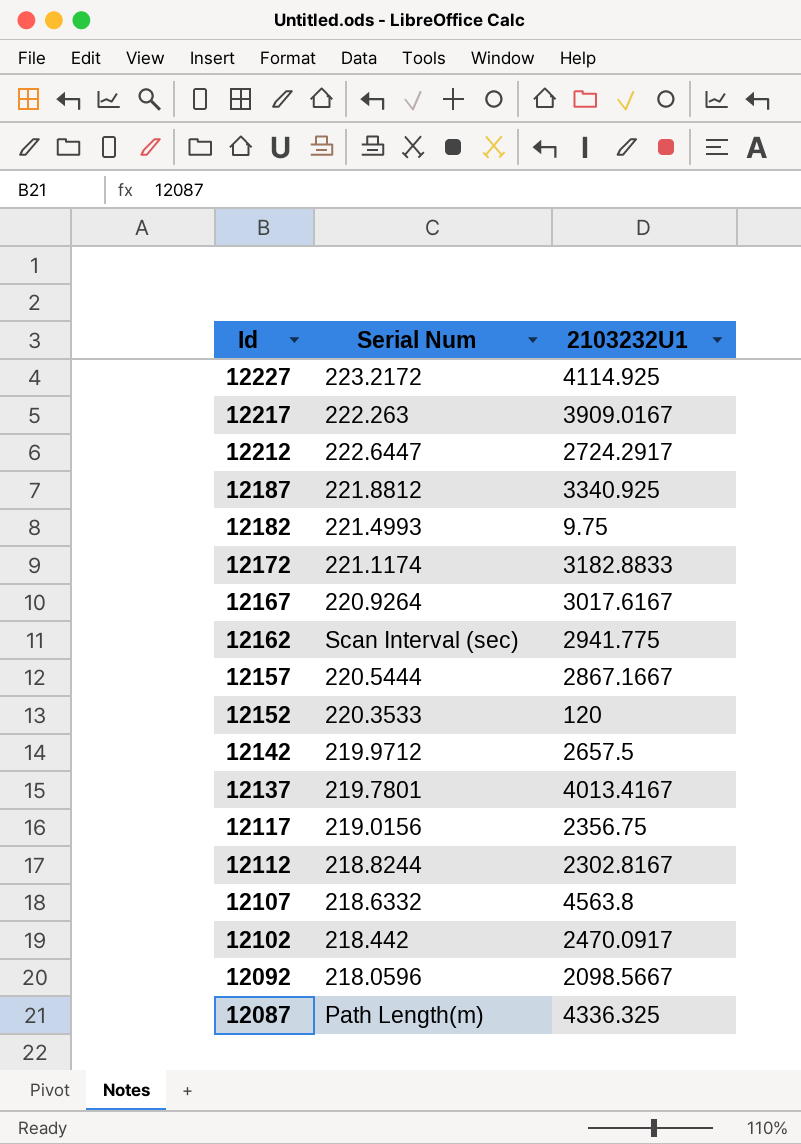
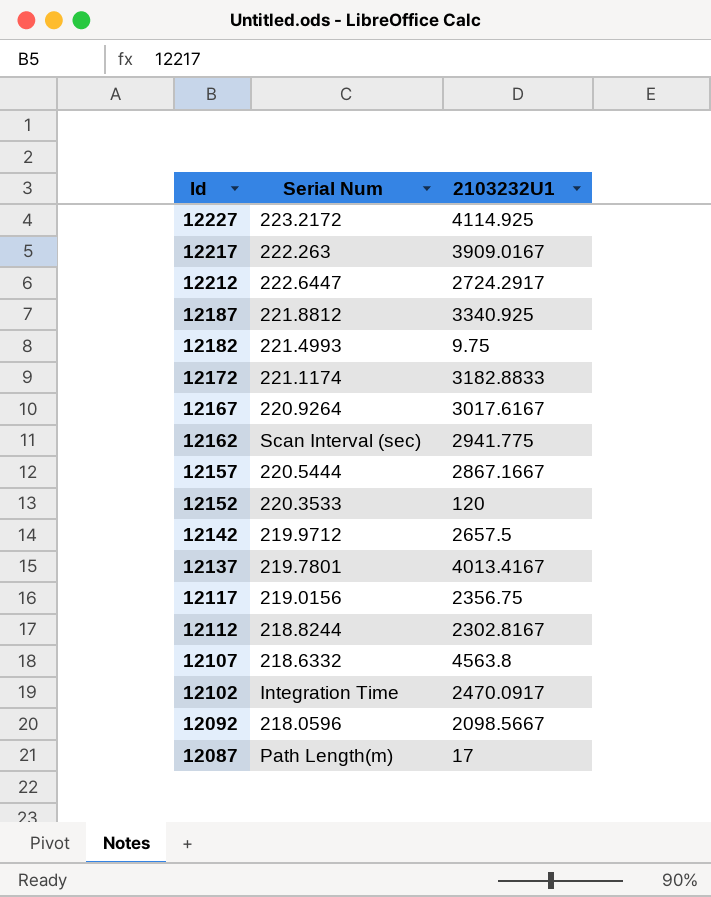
12102 | Serial Num: 218.442 -> Integration Time
12087 | 2103232U1: 4336.325 -> 17

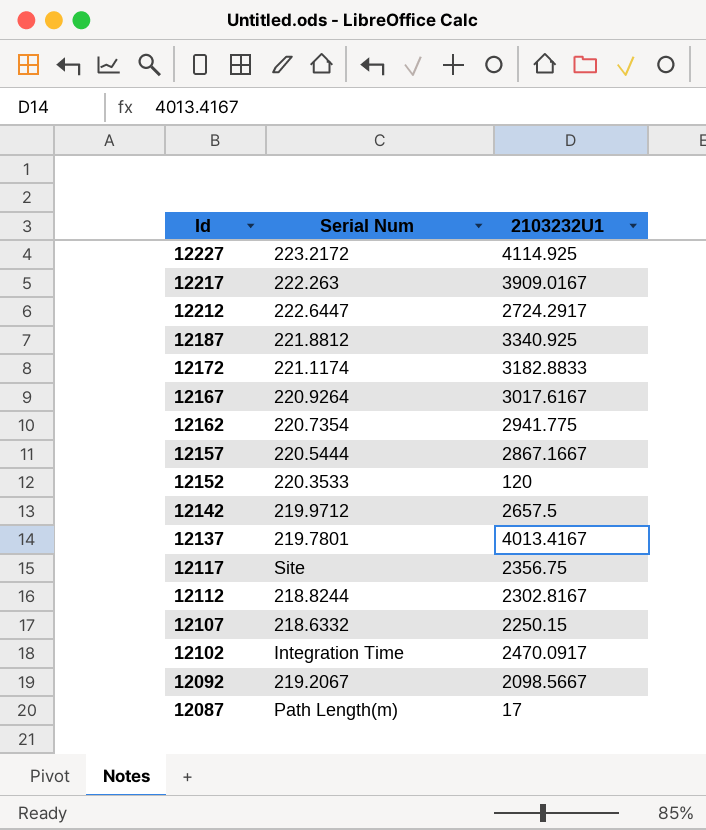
row 12182: 221.4993 | 9.75 -> none
12162 | Serial Num: Scan Interval (sec) -> 220.7354
12117 | Serial Num: 219.0156 -> Site
12107 | 2103232U1: 4563.8 -> 2250.15
12092 | Serial Num: 218.0596 -> 219.2067

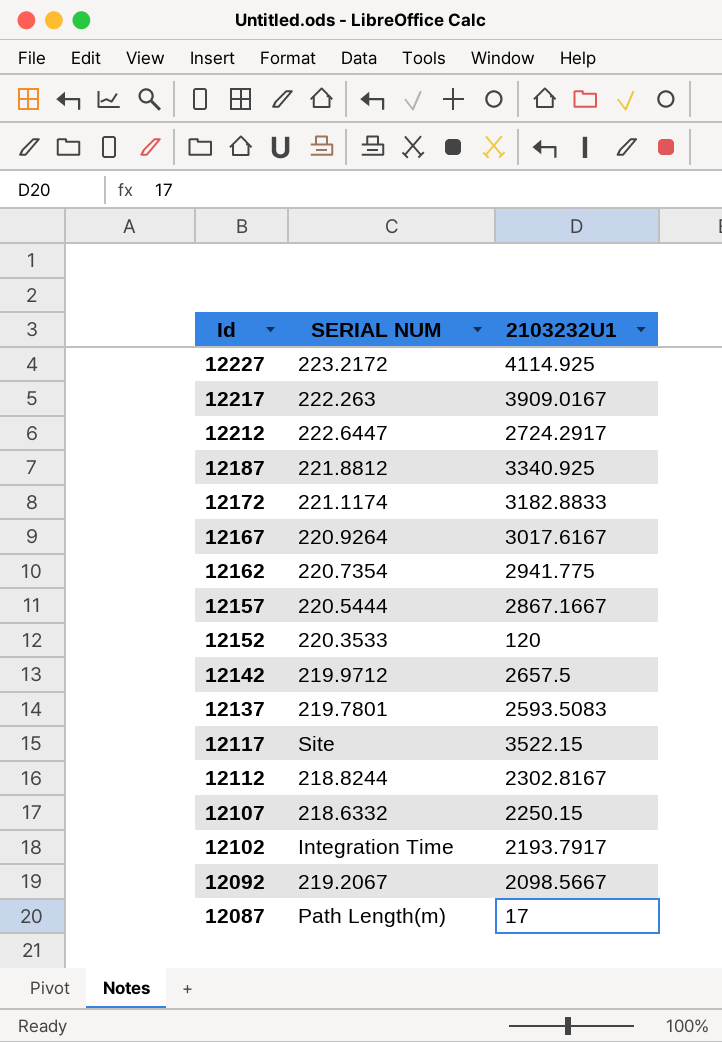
column name: Serial Num -> SERIAL NUM
12137 | 2103232U1: 4013.4167 -> 2593.5083
12117 | 2103232U1: 2356.75 -> 3522.15
12102 | 2103232U1: 2470.0917 -> 2193.7917

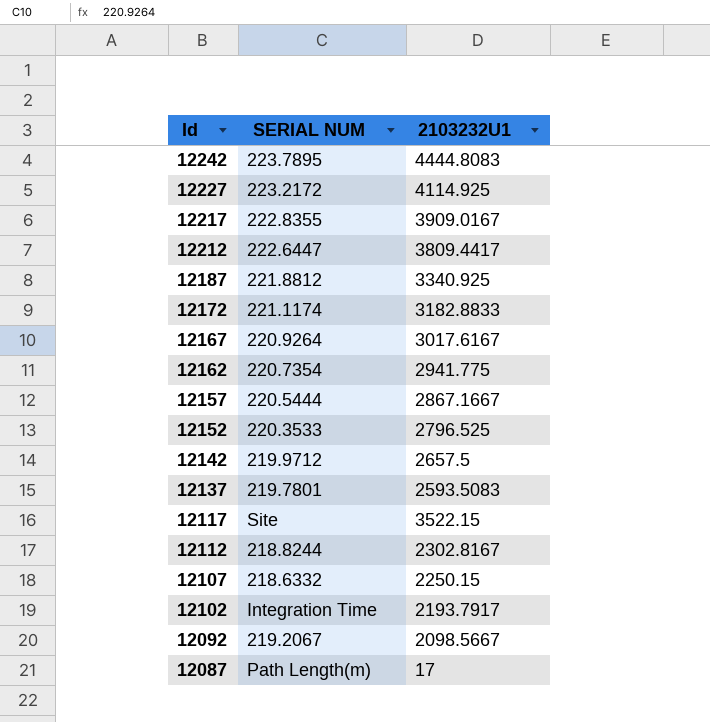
row 12242: none -> 223.7895 | 4444.8083
12217 | SERIAL NUM: 222.263 -> 222.8355
12212 | 2103232U1: 2724.2917 -> 3809.4417
12152 | 2103232U1: 120 -> 2796.525

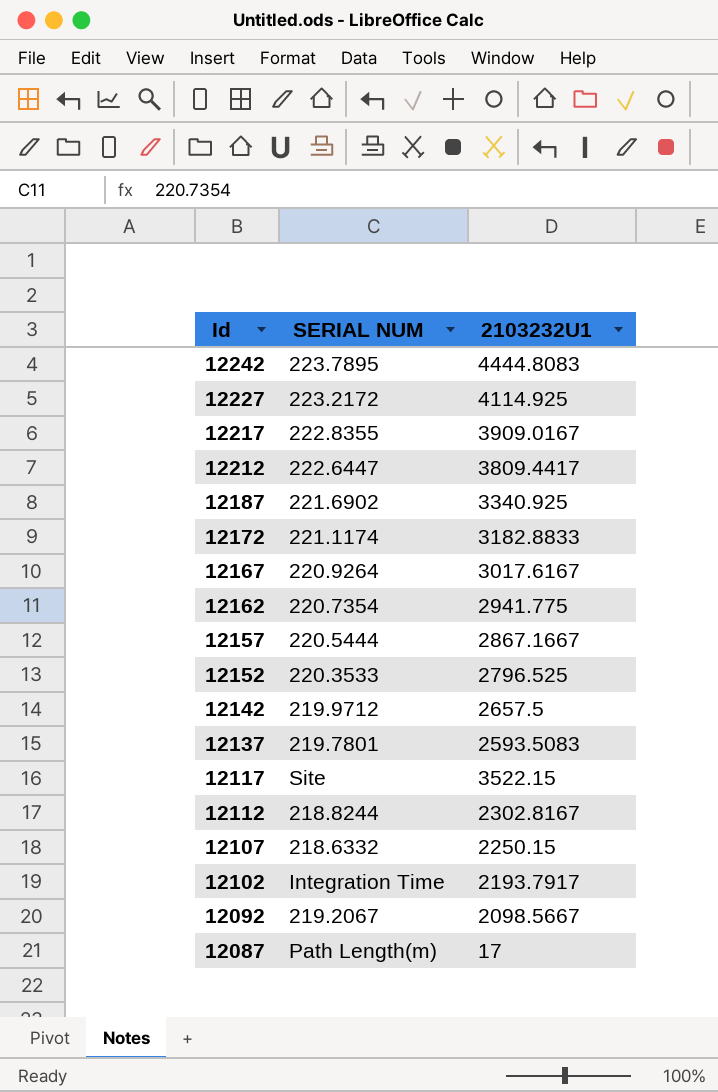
12187 | SERIAL NUM: 221.8812 -> 221.6902

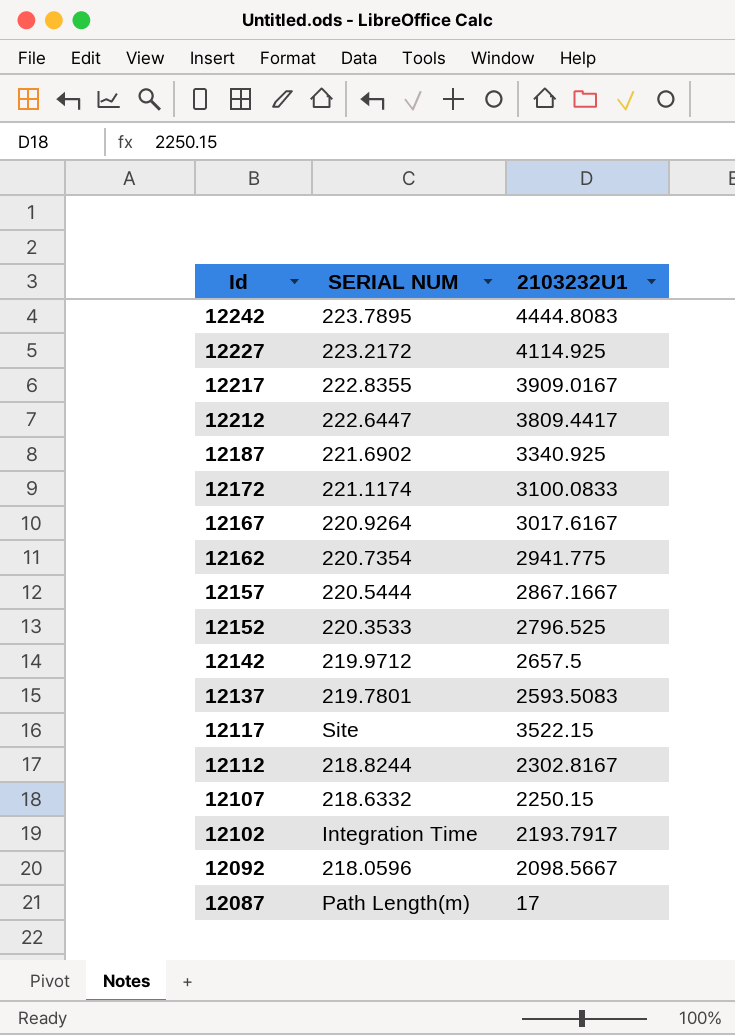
12172 | 2103232U1: 3182.8833 -> 3100.0833
12092 | SERIAL NUM: 219.2067 -> 218.0596

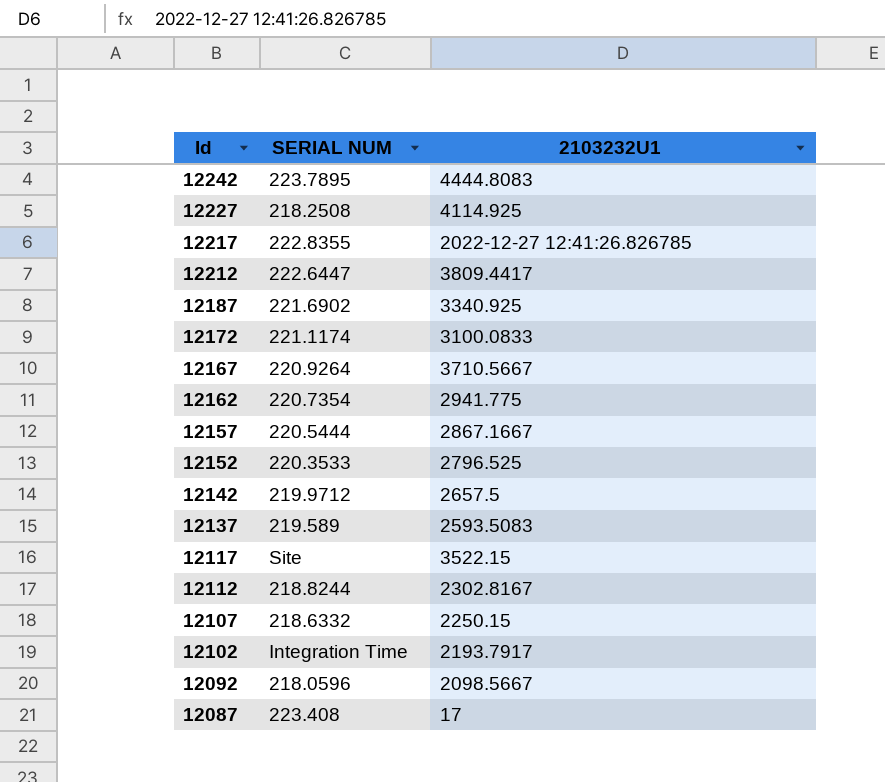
12227 | SERIAL NUM: 223.2172 -> 218.2508
12217 | 2103232U1: 3909.0167 -> 2022-12-27 12:41:26.826785
12167 | 2103232U1: 3017.6167 -> 3710.5667
12137 | SERIAL NUM: 219.7801 -> 219.589
12087 | SERIAL NUM: Path Length(m) -> 223.408

